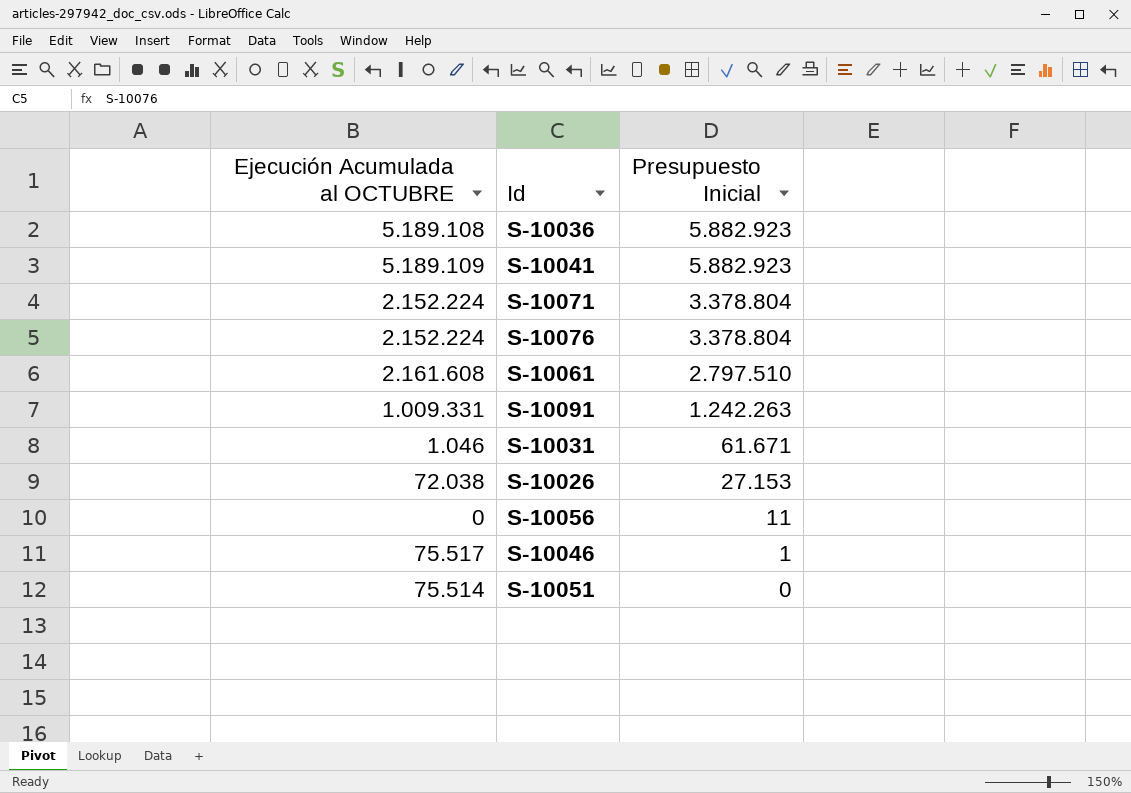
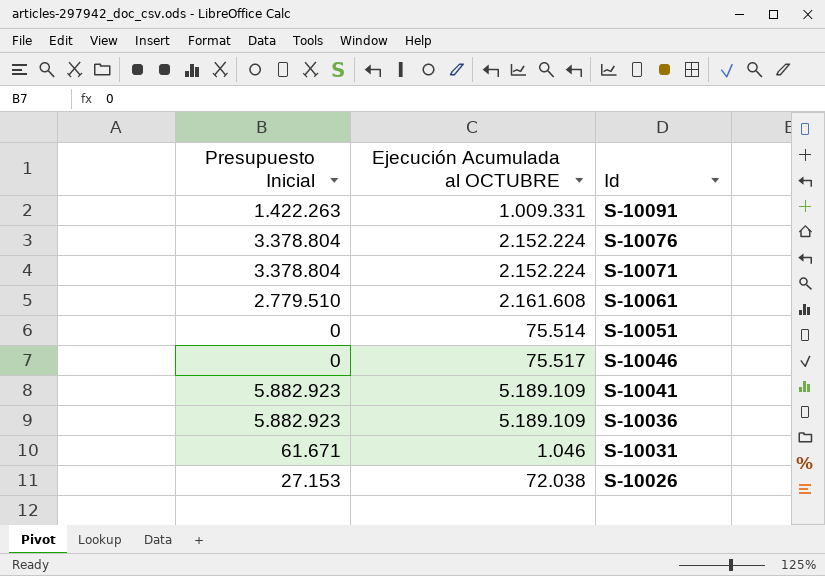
row order: Presupuesto Inicial descending -> Id descending
column Presupuesto Inicial | position: 3 -> 1
row S-10056: 0 | 11 -> none
S-10091 | Presupuesto Inicial: 1.242.263 -> 1.422.263
S-10061 | Presupuesto Inicial: 2.797.510 -> 2.779.510
S-10046 | Presupuesto Inicial: 1 -> 0
S-10036 | Ejecución Acumulada al OCTUBRE: 5.189.108 -> 5.189.109

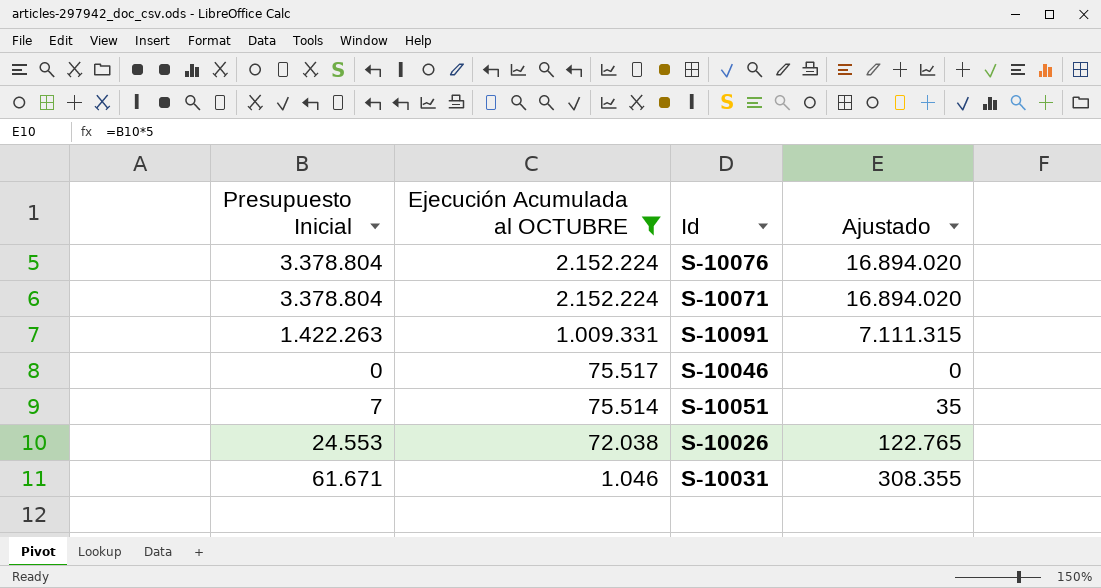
filter: none -> Ejecución Acumulada al OCTUBRE <= 2.152.224
row order: Id descending -> Ejecución Acumulada al OCTUBRE descending
column Ajustado | formula: none -> [Presupuesto Inicial] * 5
S-10051 | Presupuesto Inicial: 0 -> 7
S-10026 | Presupuesto Inicial: 27.153 -> 24.553

